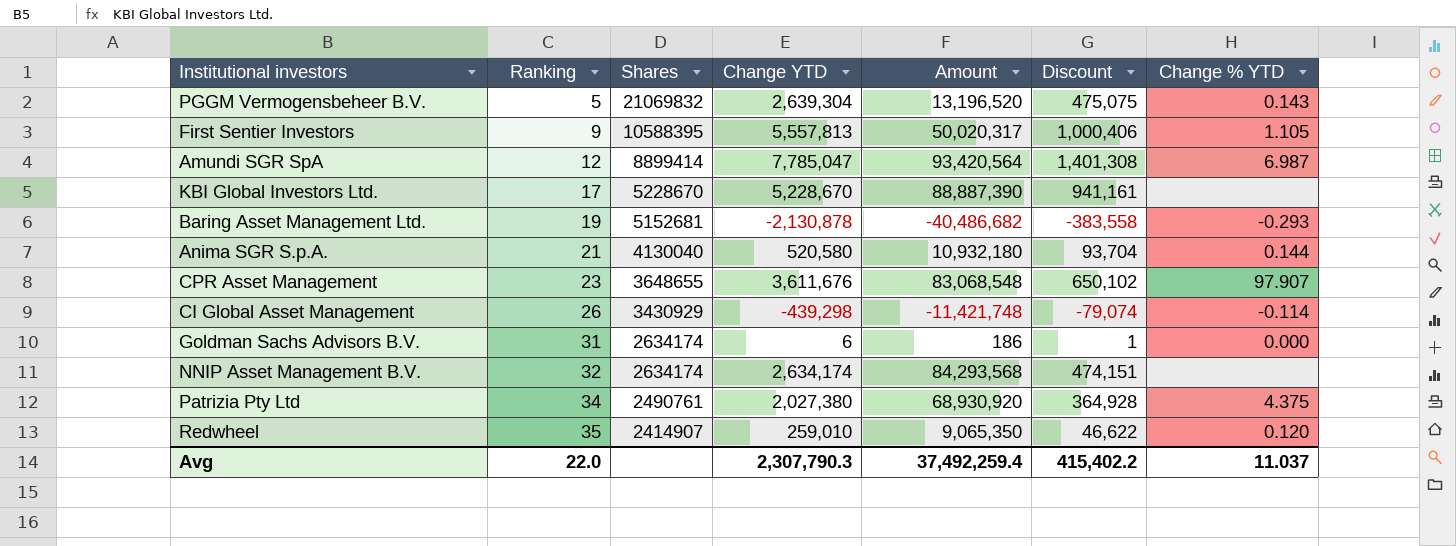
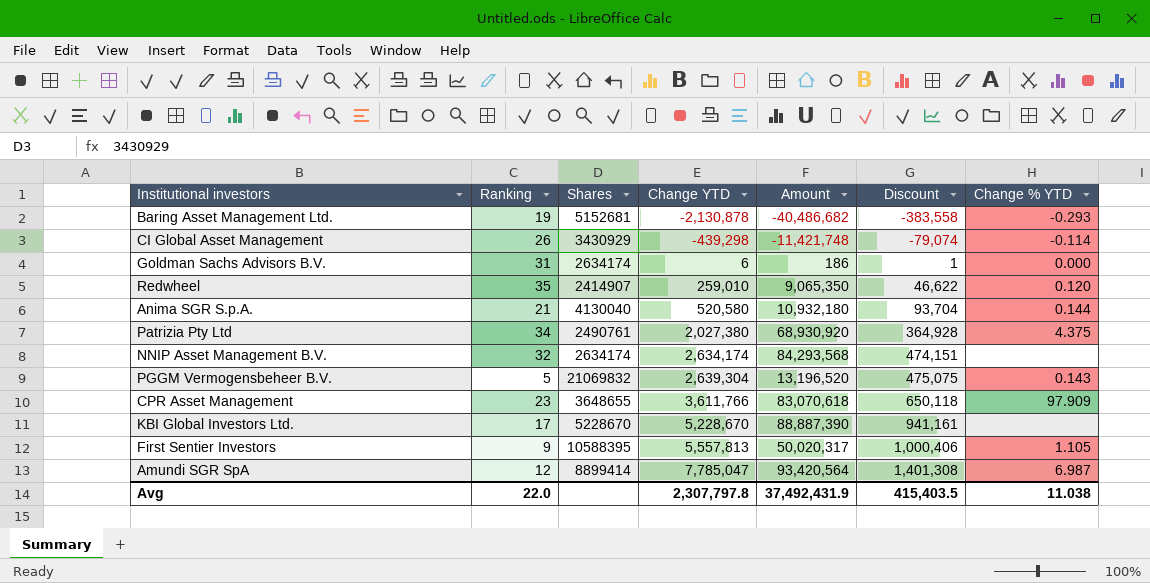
row order: Ranking ascending -> Change YTD ascending
CPR Asset Management | Change YTD: 3,611,676 -> 3,611,766
CPR Asset Management | Amount: 83,068,548 -> 83,070,618
CPR Asset Management | Discount: 650,102 -> 650,118
CPR Asset Management | Change % YTD: 97.907 -> 97.909
Avg | Change YTD: 2,307,790.3 -> 2,307,797.8
Avg | Amount: 37,492,259.4 -> 37,492,431.9
Avg | Discount: 415,402.2 -> 415,403.5
Avg | Change % YTD: 11.037 -> 11.038

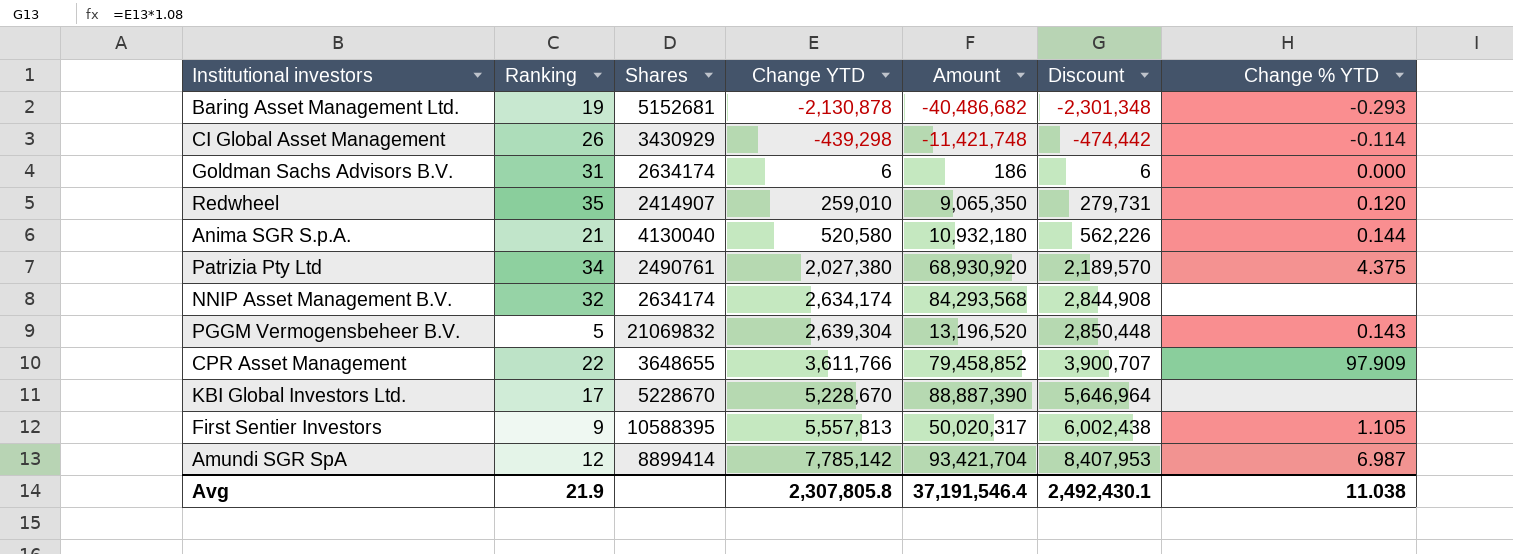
column Discount | formula: [Change YTD] * 0.18 -> [Change YTD] * 1.08
CPR Asset Management | Ranking: 23 -> 22
CPR Asset Management | Amount: 83,070,618 -> 79,458,852
Amundi SGR SpA | Change YTD: 7,785,047 -> 7,785,142
Amundi SGR SpA | Amount: 93,420,564 -> 93,421,704
Avg | Ranking: 22.0 -> 21.9
Avg | Change YTD: 2,307,797.8 -> 2,307,805.8
Avg | Amount: 37,492,431.9 -> 37,191,546.4
Avg | Discount: 415,403.5 -> 2,492,430.1

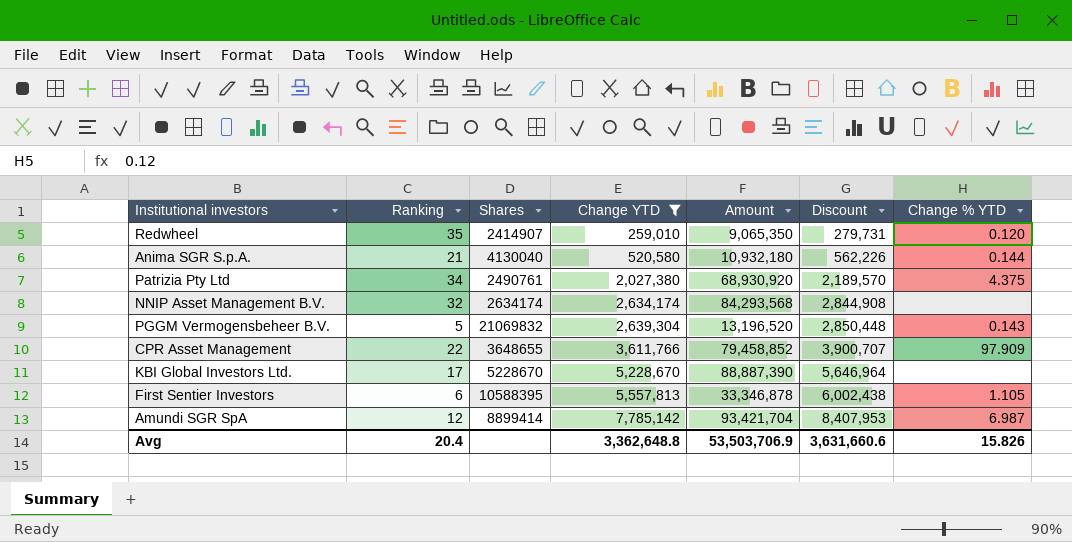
filter: none -> Change YTD >= 259,010
First Sentier Investors | Ranking: 9 -> 6
First Sentier Investors | Amount: 50,020,317 -> 33,346,878
Avg | Ranking: 21.9 -> 20.4
Avg | Change YTD: 2,307,805.8 -> 3,362,648.8
Avg | Amount: 37,191,546.4 -> 53,503,706.9
Avg | Discount: 2,492,430.1 -> 3,631,660.6
Avg | Change % YTD: 11.038 -> 15.826

